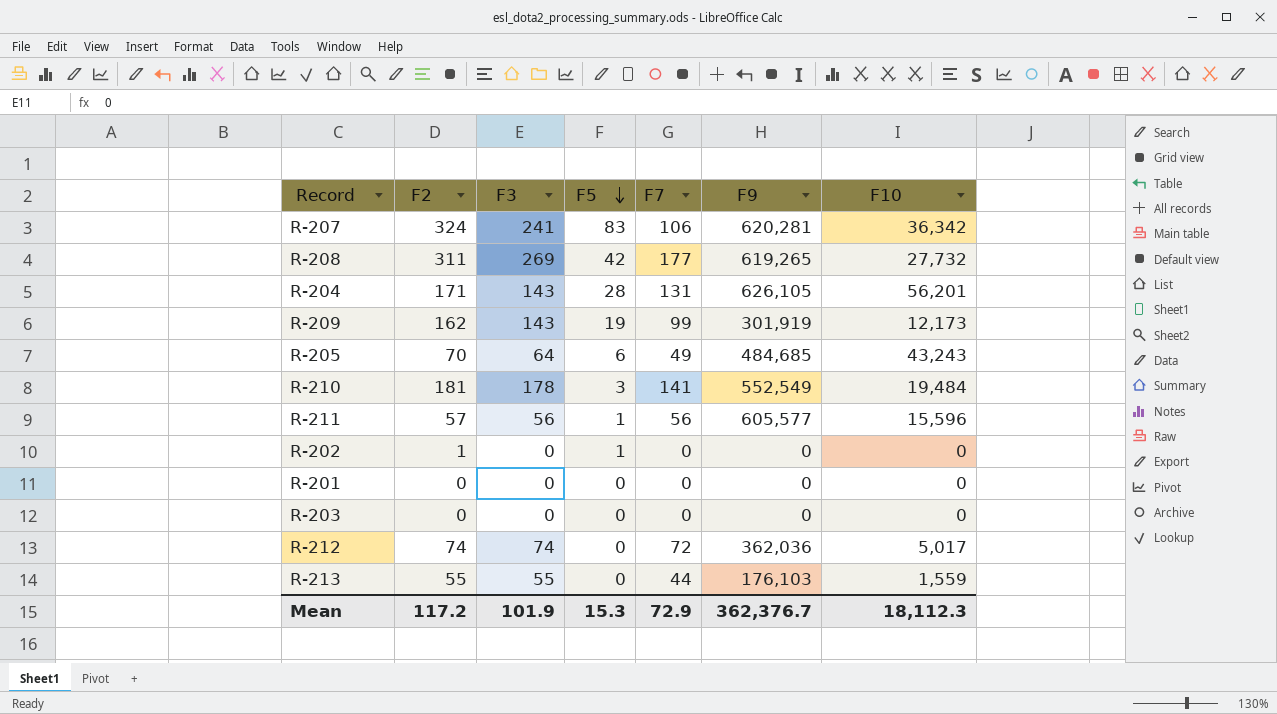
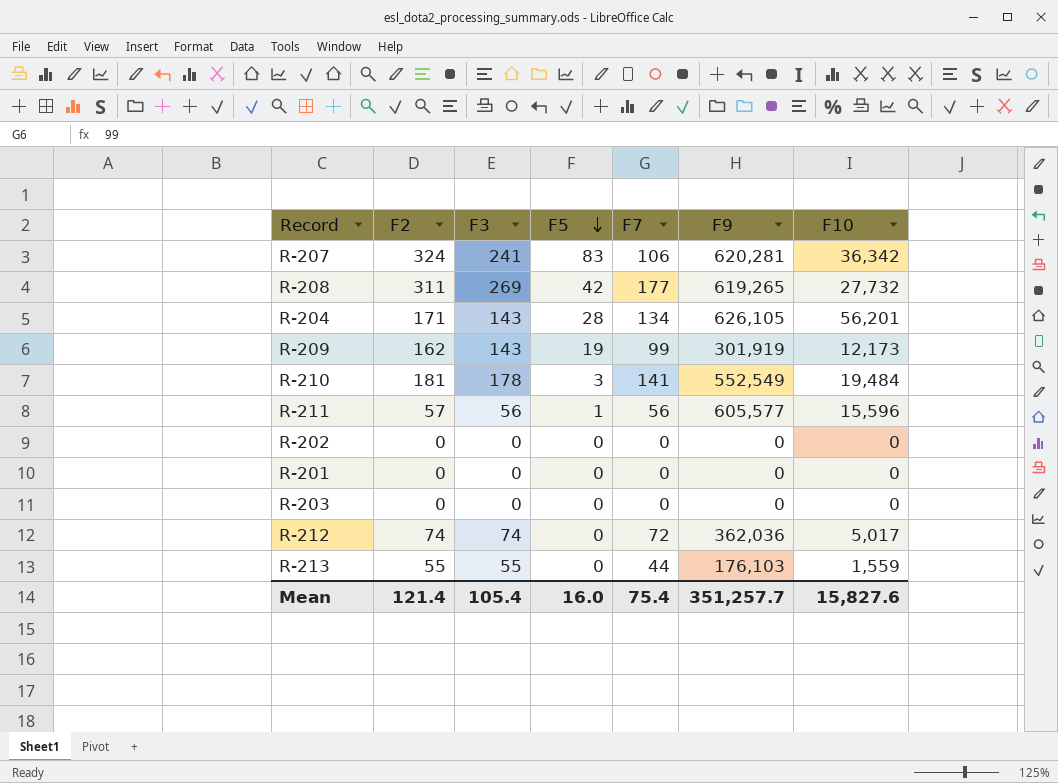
row R-205: 70 | 64 | 6 | 49 | 484,685 | 43,243 -> none
R-204 | F7: 131 -> 134
R-202 | F2: 1 -> 0
R-202 | F5: 1 -> 0
Mean | F2: 117.2 -> 121.4
Mean | F3: 101.9 -> 105.4
Mean | F5: 15.3 -> 16.0
Mean | F7: 72.9 -> 75.4
Mean | F9: 362,376.7 -> 351,257.7
Mean | F10: 18,112.3 -> 15,827.6

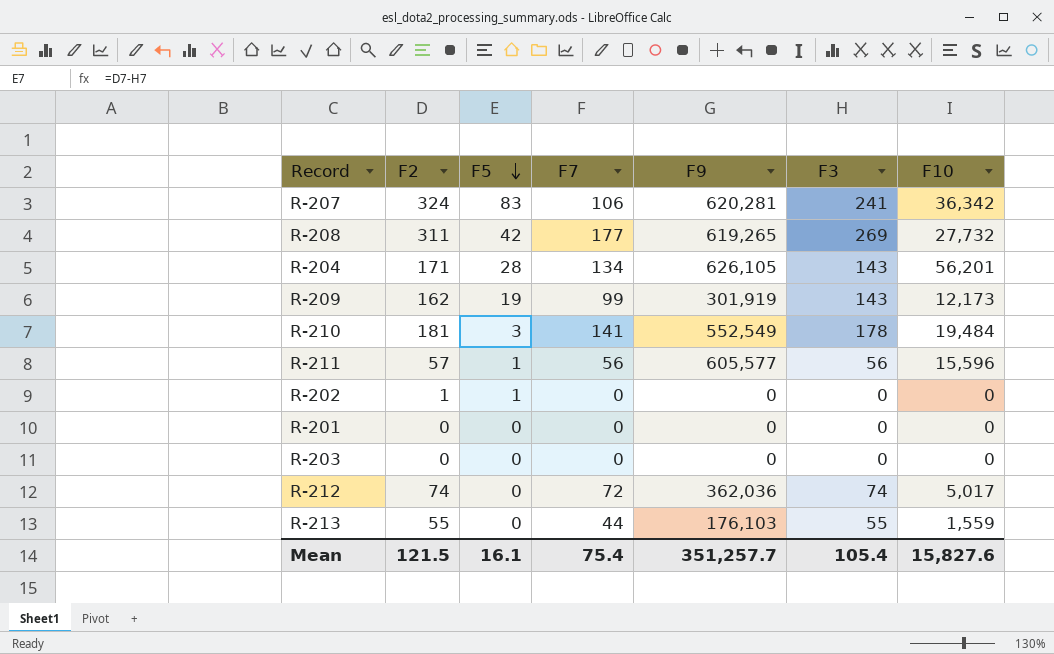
column F3 | position: 3 -> 6
R-202 | F2: 0 -> 1
R-202 | F5: 0 -> 1
Mean | F2: 121.4 -> 121.5
Mean | F5: 16.0 -> 16.1

